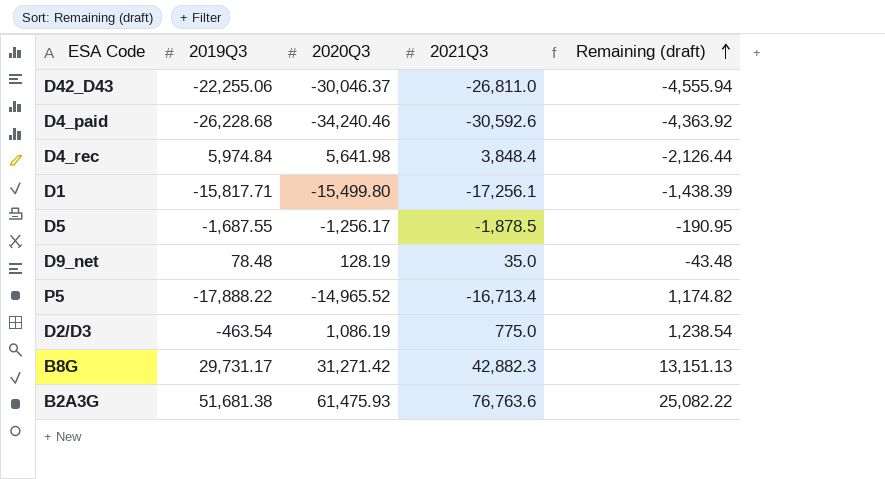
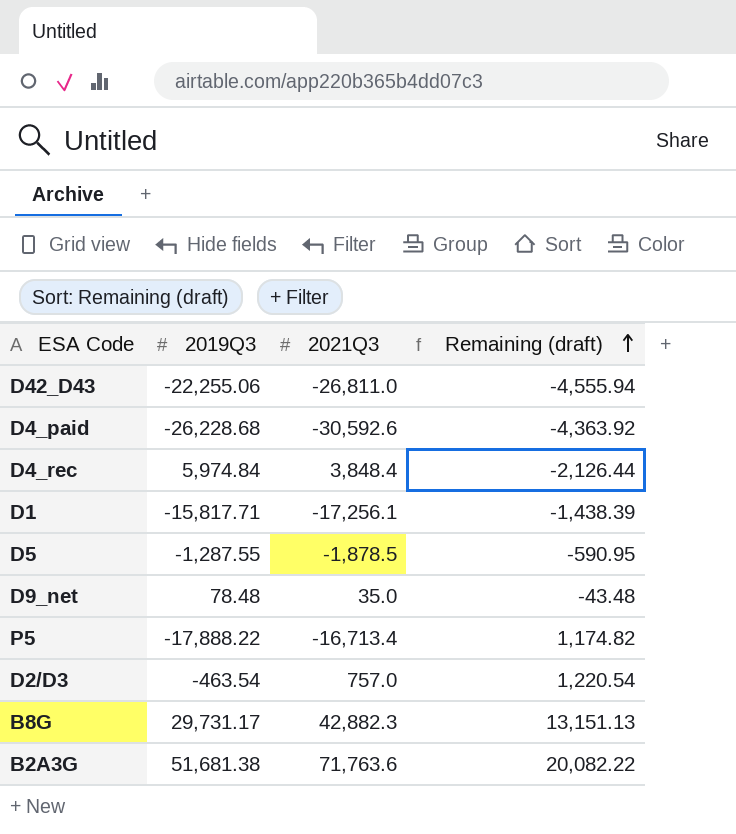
column 2020Q3 | position: 3 -> none
D5 | 2019Q3: -1,687.55 -> -1,287.55
D5 | Remaining (draft): -190.95 -> -590.95
D2/D3 | 2021Q3: 775.0 -> 757.0
D2/D3 | Remaining (draft): 1,238.54 -> 1,220.54
B2A3G | 2021Q3: 76,763.6 -> 71,763.6
B2A3G | Remaining (draft): 25,082.22 -> 20,082.22

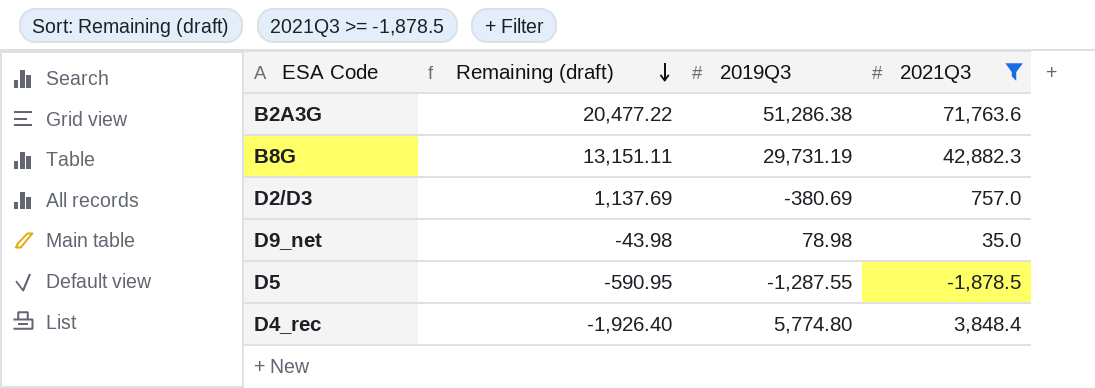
filter: none -> 2021Q3 >= -1,878.5
row order: Remaining (draft) ascending -> Remaining (draft) descending
column Remaining (draft) | position: 4 -> 2
B2A3G | Remaining (draft): 20,082.22 -> 20,477.22
B2A3G | 2019Q3: 51,681.38 -> 51,286.38
B8G | Remaining (draft): 13,151.13 -> 13,151.11
B8G | 2019Q3: 29,731.17 -> 29,731.19
D2/D3 | Remaining (draft): 1,220.54 -> 1,137.69
D2/D3 | 2019Q3: -463.54 -> -380.69
D9_net | Remaining (draft): -43.48 -> -43.98
D9_net | 2019Q3: 78.48 -> 78.98
D4_rec | Remaining (draft): -2,126.44 -> -1,926.40
D4_rec | 2019Q3: 5,974.84 -> 5,774.80

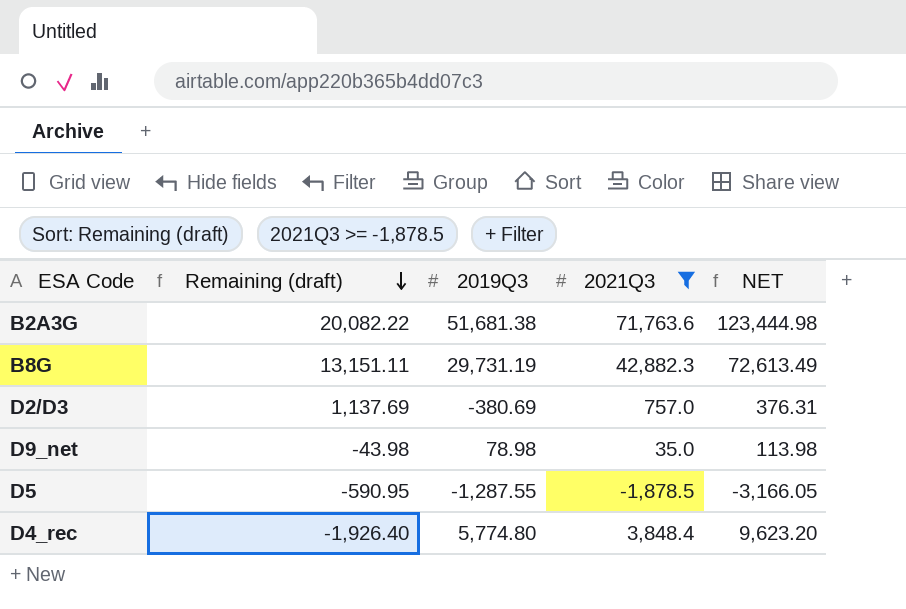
column NET | formula: none -> [2019Q3] + [2021Q3]
B2A3G | Remaining (draft): 20,477.22 -> 20,082.22
B2A3G | 2019Q3: 51,286.38 -> 51,681.38

